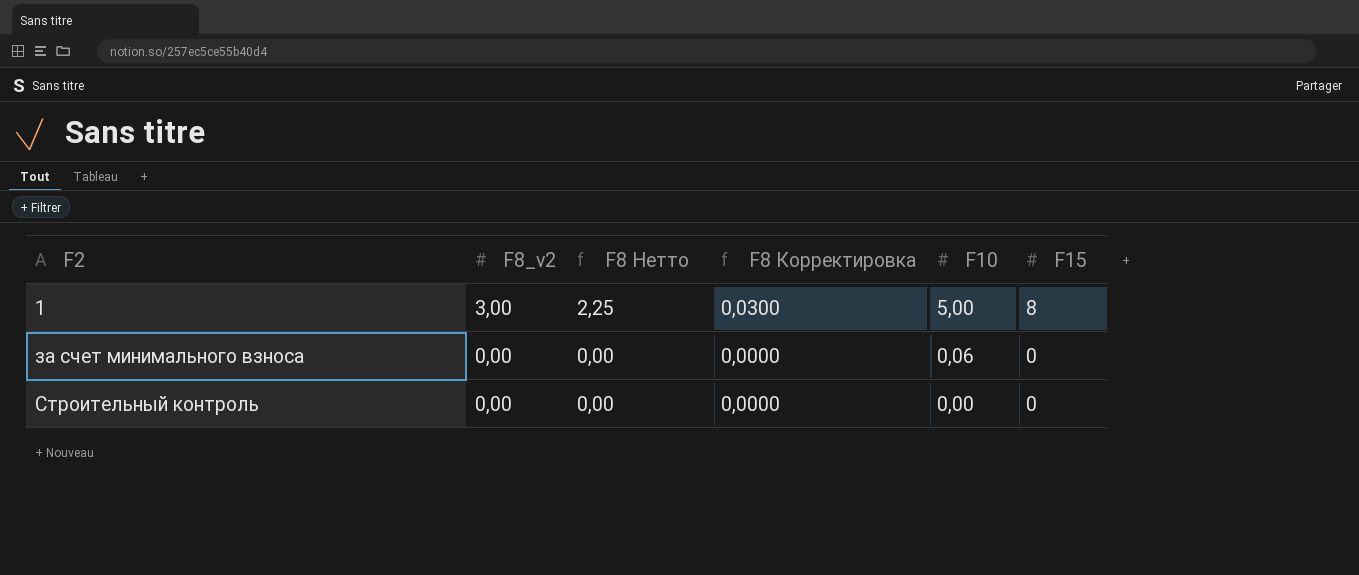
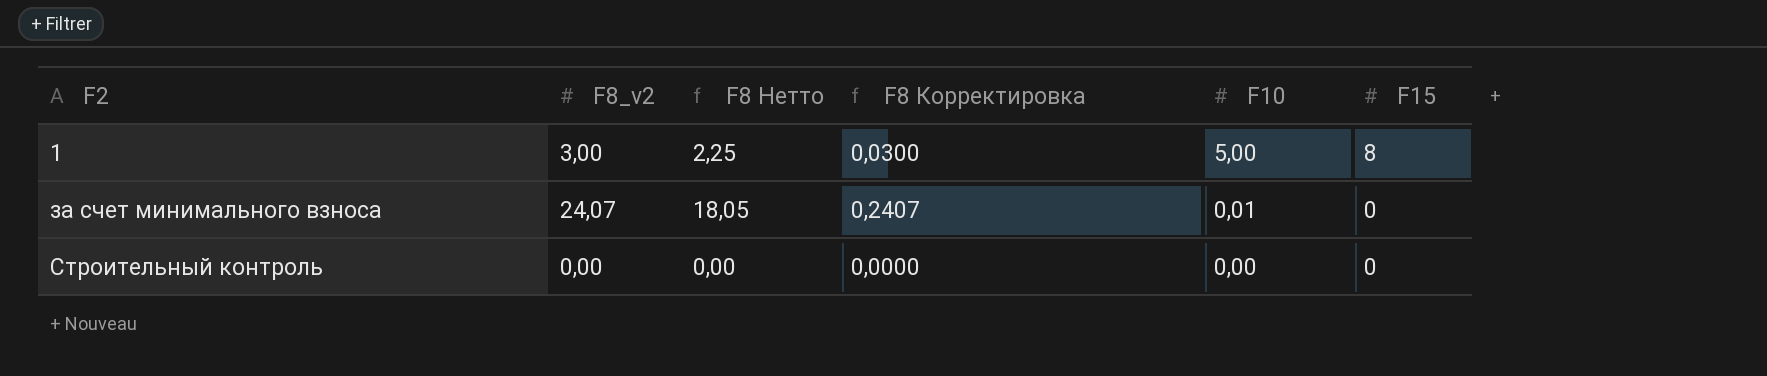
за счет минимального взноса | F8_v2: 0,00 -> 24,07
за счет минимального взноса | F8 Нетто: 0,00 -> 18,05
за счет минимального взноса | F8 Корректировка: 0,0000 -> 0,2407
за счет минимального взноса | F10: 0,06 -> 0,01

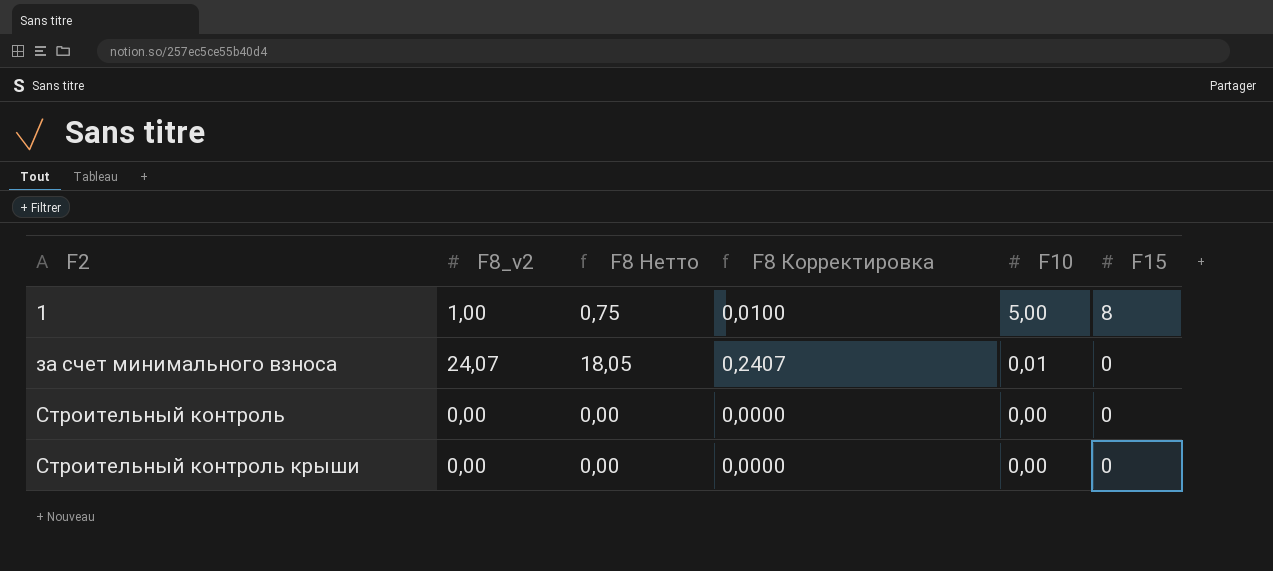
1 | F8_v2: 3,00 -> 1,00
1 | F8 Нетто: 2,25 -> 0,75
1 | F8 Корректировка: 0,0300 -> 0,0100
row Строительный контроль крыши: none -> 0,00 | 0,00 | 0,0000 | 0,00 | 0

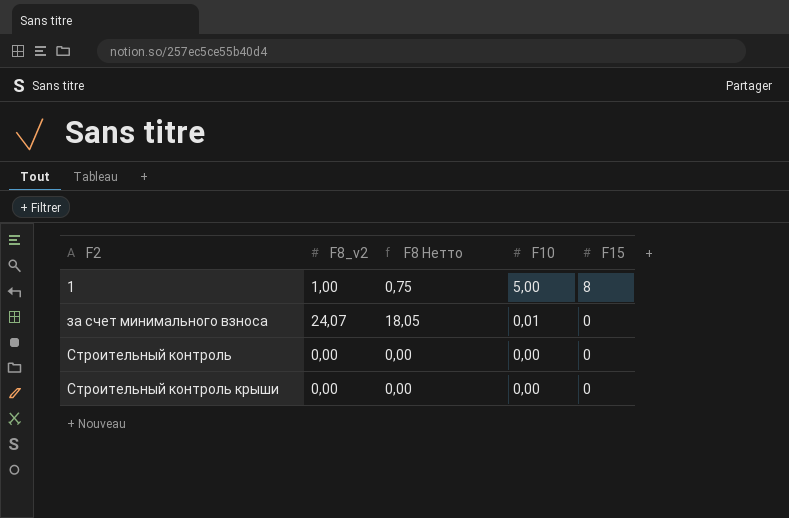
column F8 Корректировка | formula: [F8_v2] * 0,01 -> none

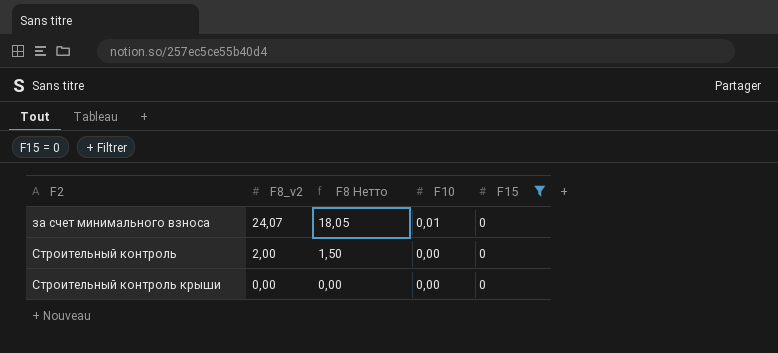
filter: none -> F15 = 0
Строительный контроль | F8_v2: 0,00 -> 2,00
Строительный контроль | F8 Нетто: 0,00 -> 1,50

